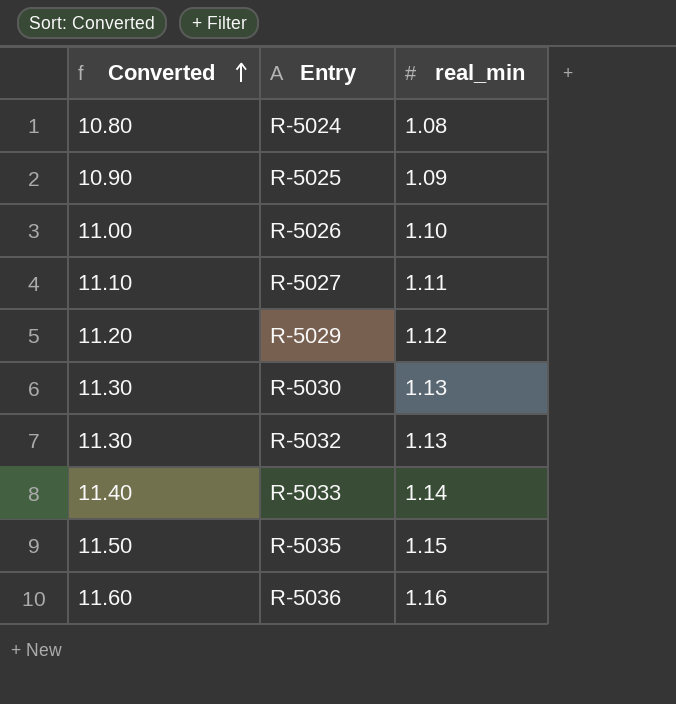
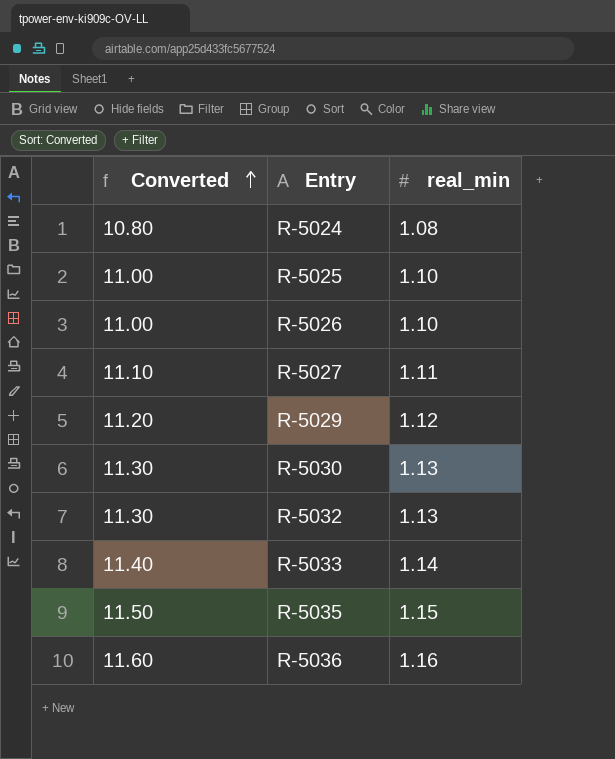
R-5025 | Converted: 10.90 -> 11.00
R-5025 | real_min: 1.09 -> 1.10

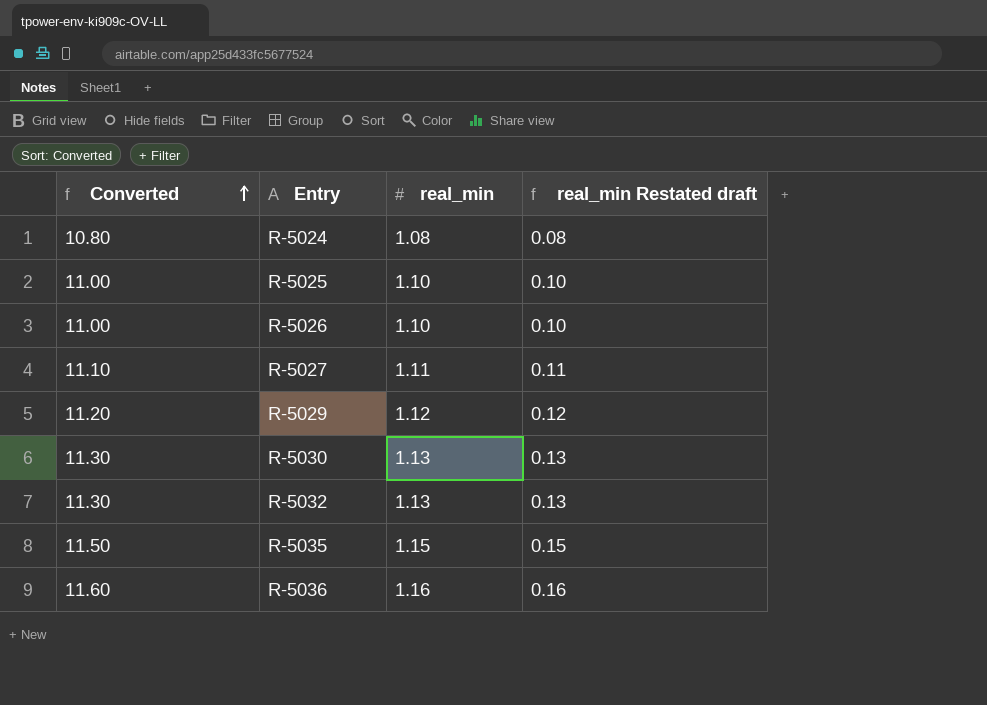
column real_min Restated draft | formula: none -> [real_min] - 1
row R-5033: 11.40 | 1.14 -> none

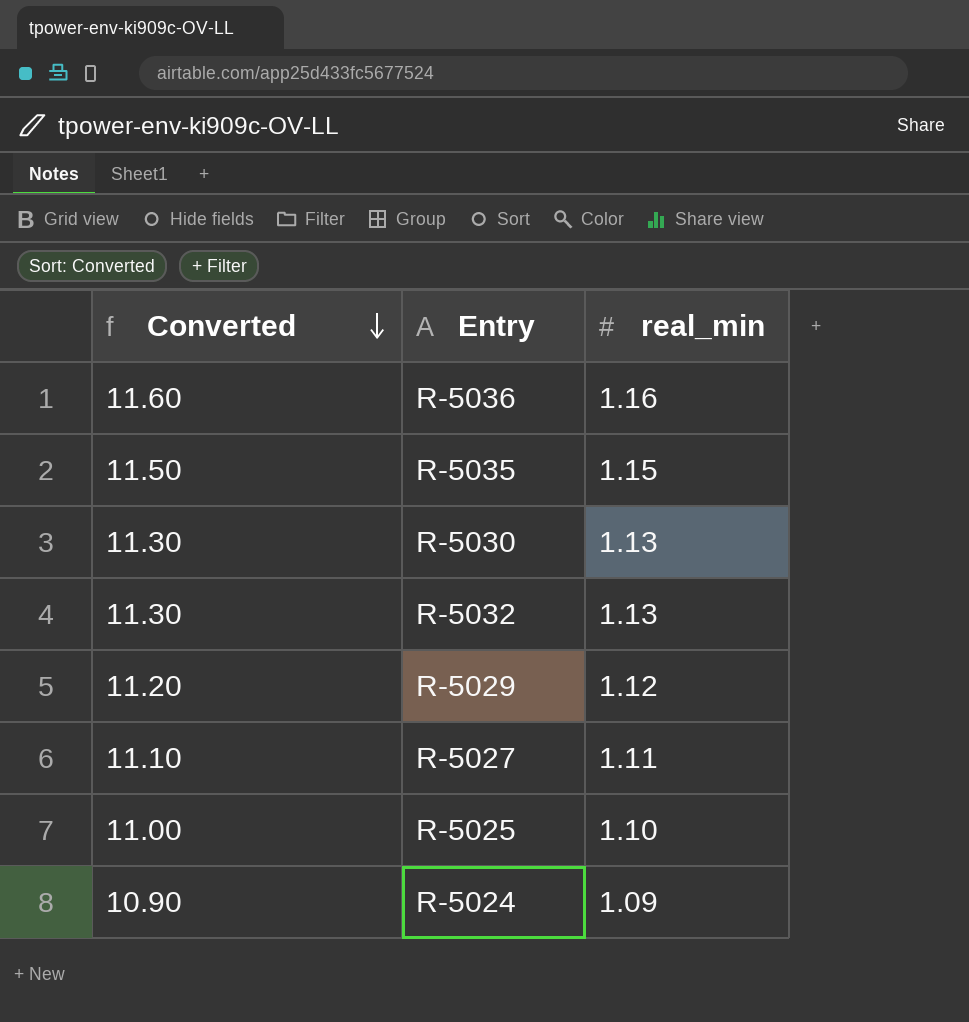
row order: Converted ascending -> Converted descending
column real_min Restated draft | formula: [real_min] - 1 -> none
row R-5026: 11.00 | 1.10 | 0.10 -> none
R-5024 | Converted: 10.80 -> 10.90
R-5024 | real_min: 1.08 -> 1.09

